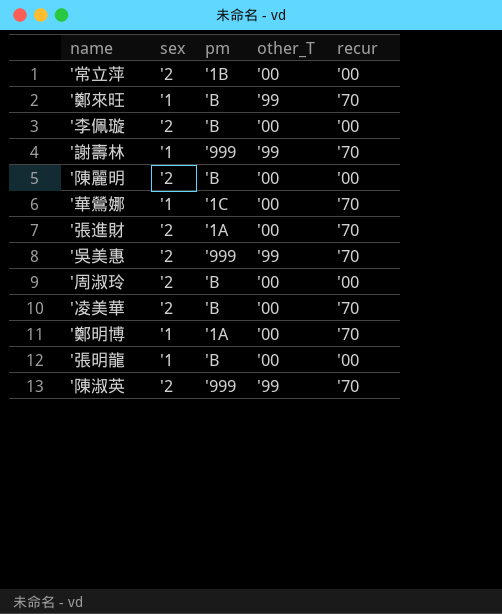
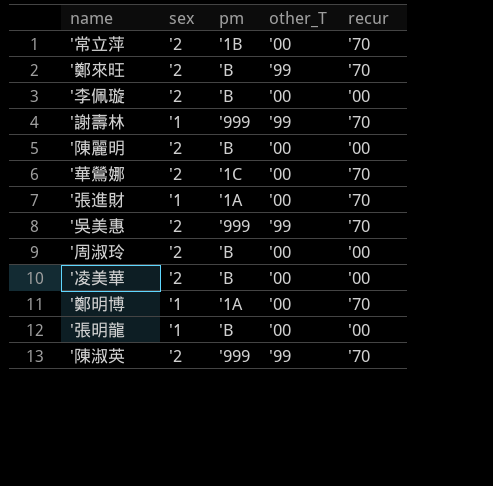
'常立萍 | recur: '00 -> '70
'鄭來旺 | sex: '1 -> '2
'華鶯娜 | sex: '1 -> '2
'張進財 | sex: '2 -> '1
'凌美華 | recur: '70 -> '00

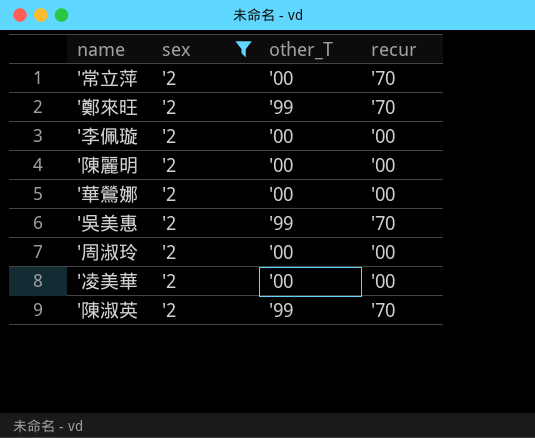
filter: none -> sex = '2
column pm | position: 3 -> none
'華鶯娜 | recur: '70 -> '00

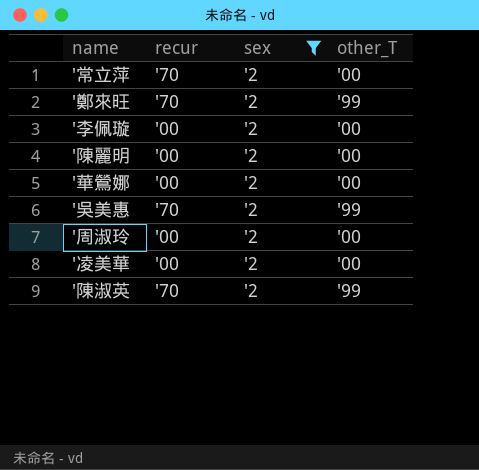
column recur | position: 4 -> 2

